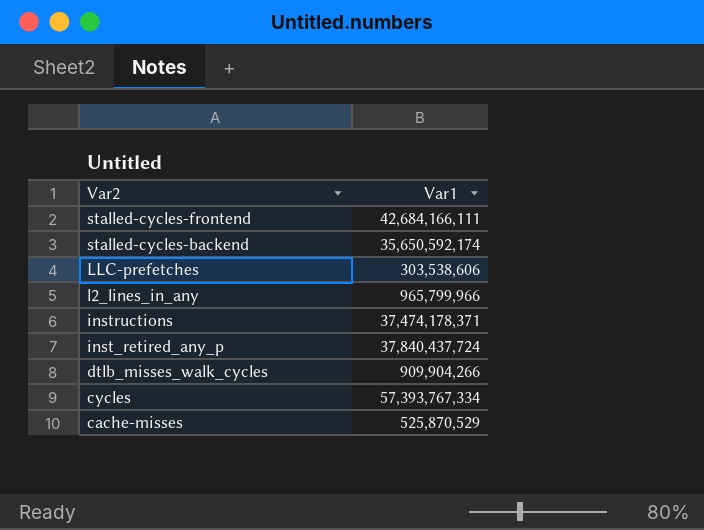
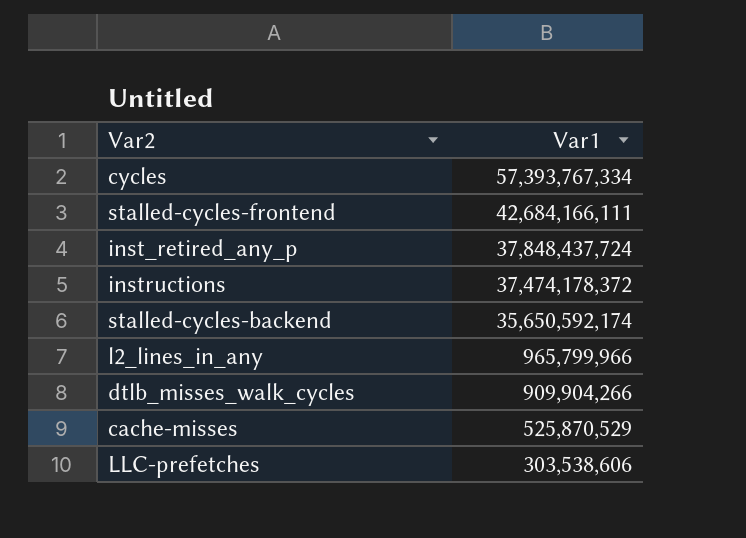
row order: Var2 descending -> Var1 descending
inst_retired_any_p | Var1: 37,840,437,724 -> 37,848,437,724
instructions | Var1: 37,474,178,371 -> 37,474,178,372

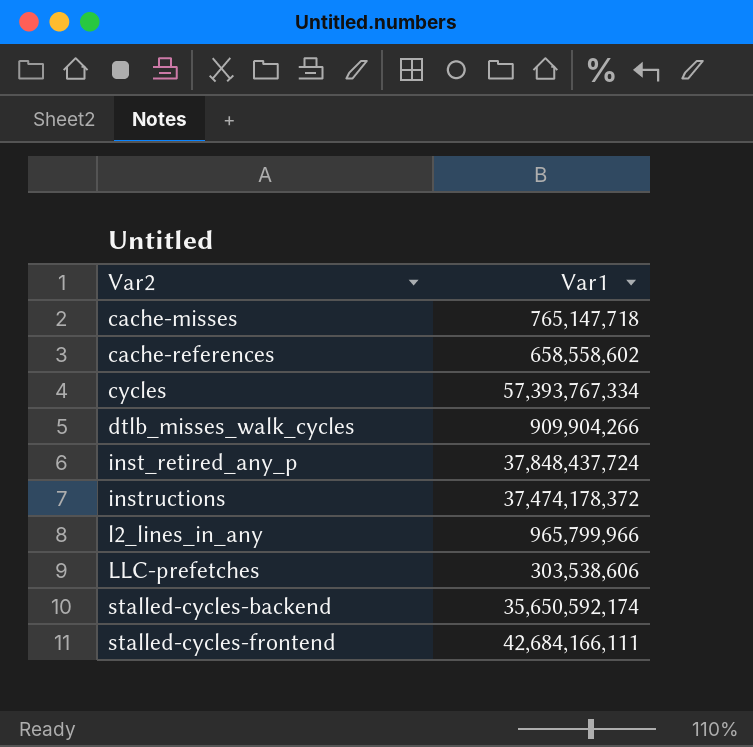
row order: Var1 descending -> Var2 ascending
cache-misses | Var1: 525,870,529 -> 765,147,718
row cache-references: none -> 658,558,602

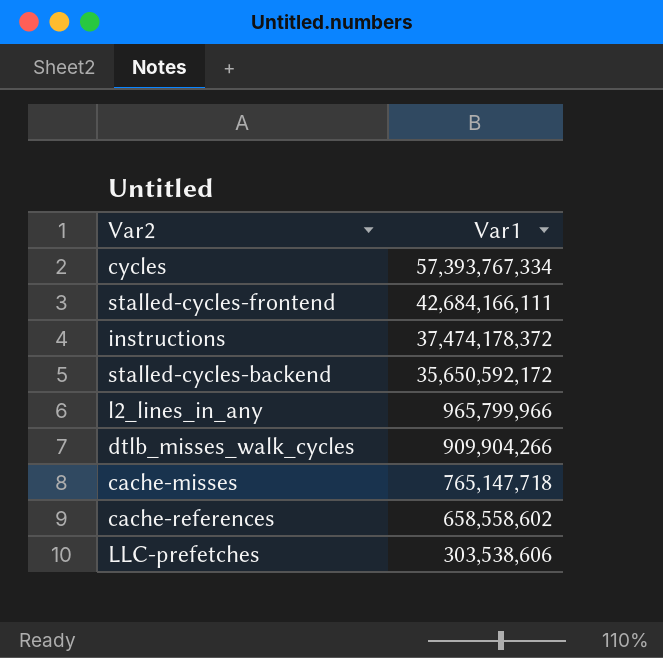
row order: Var2 ascending -> Var1 descending
row inst_retired_any_p: 37,848,437,724 -> none
stalled-cycles-backend | Var1: 35,650,592,174 -> 35,650,592,172

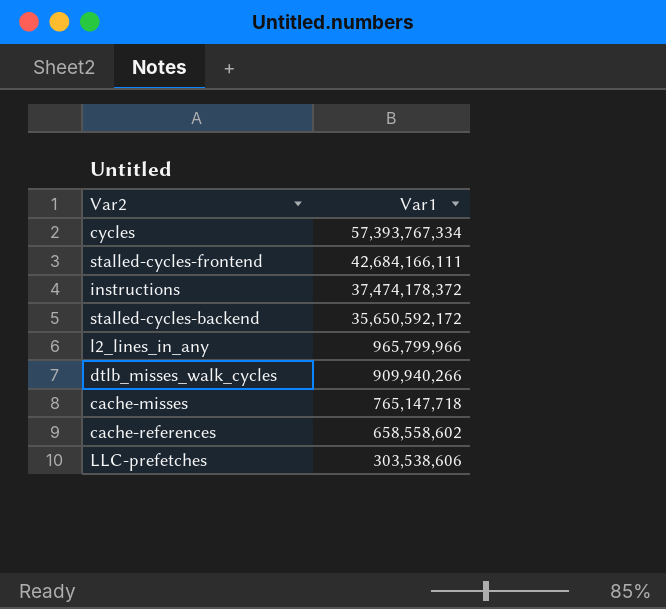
dtlb_misses_walk_cycles | Var1: 909,904,266 -> 909,940,266

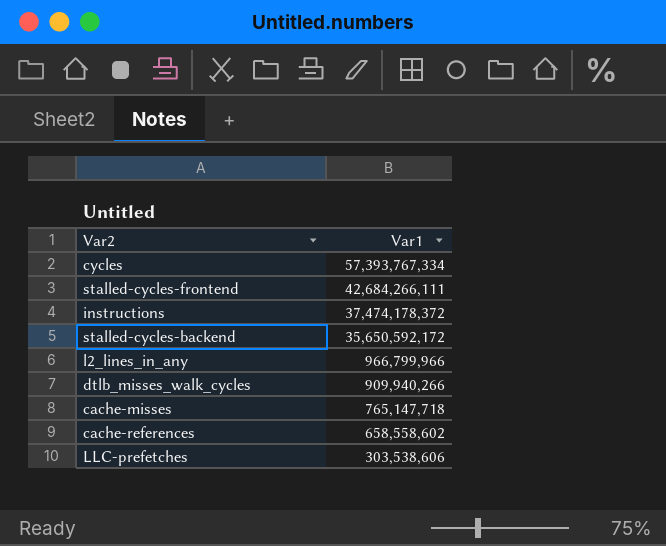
stalled-cycles-frontend | Var1: 42,684,166,111 -> 42,684,266,111
l2_lines_in_any | Var1: 965,799,966 -> 966,799,966

